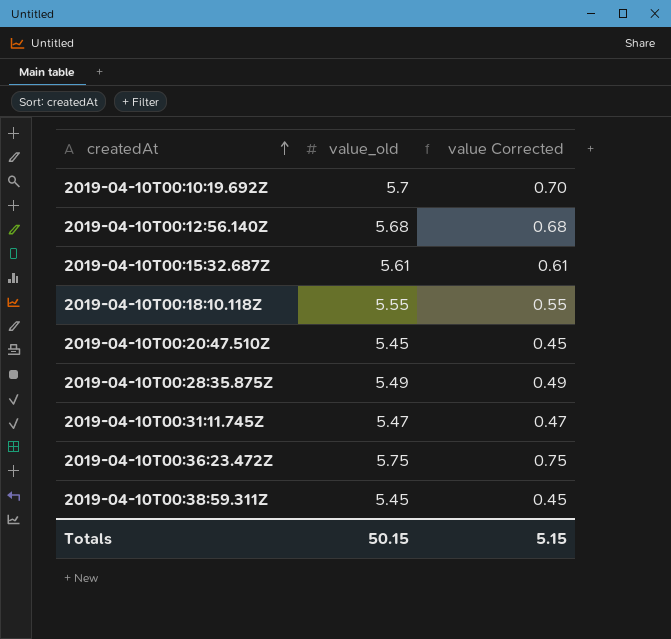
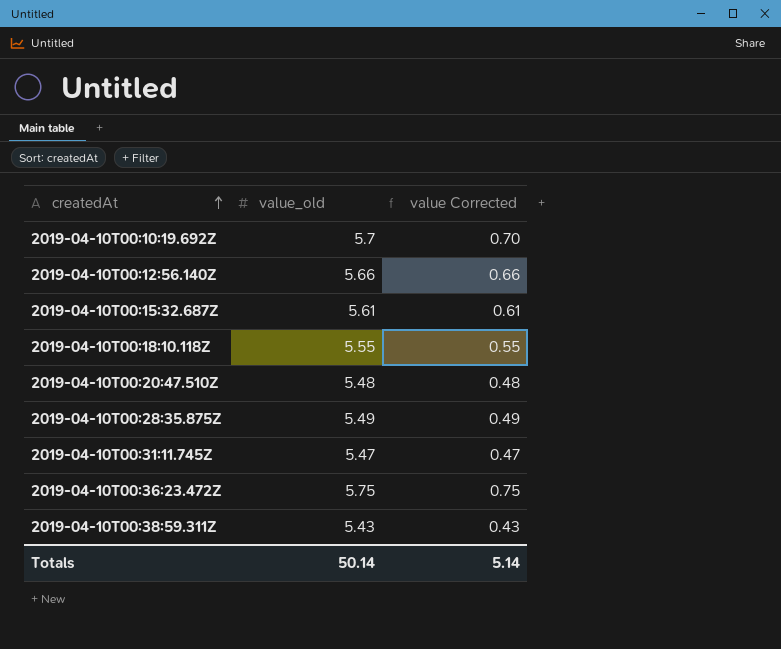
2019-04-10T00:12:56.140Z | value_old: 5.68 -> 5.66
2019-04-10T00:12:56.140Z | value Corrected: 0.68 -> 0.66
2019-04-10T00:20:47.510Z | value_old: 5.45 -> 5.48
2019-04-10T00:20:47.510Z | value Corrected: 0.45 -> 0.48
2019-04-10T00:38:59.311Z | value_old: 5.45 -> 5.43
2019-04-10T00:38:59.311Z | value Corrected: 0.45 -> 0.43
Totals | value_old: 50.15 -> 50.14
Totals | value Corrected: 5.15 -> 5.14

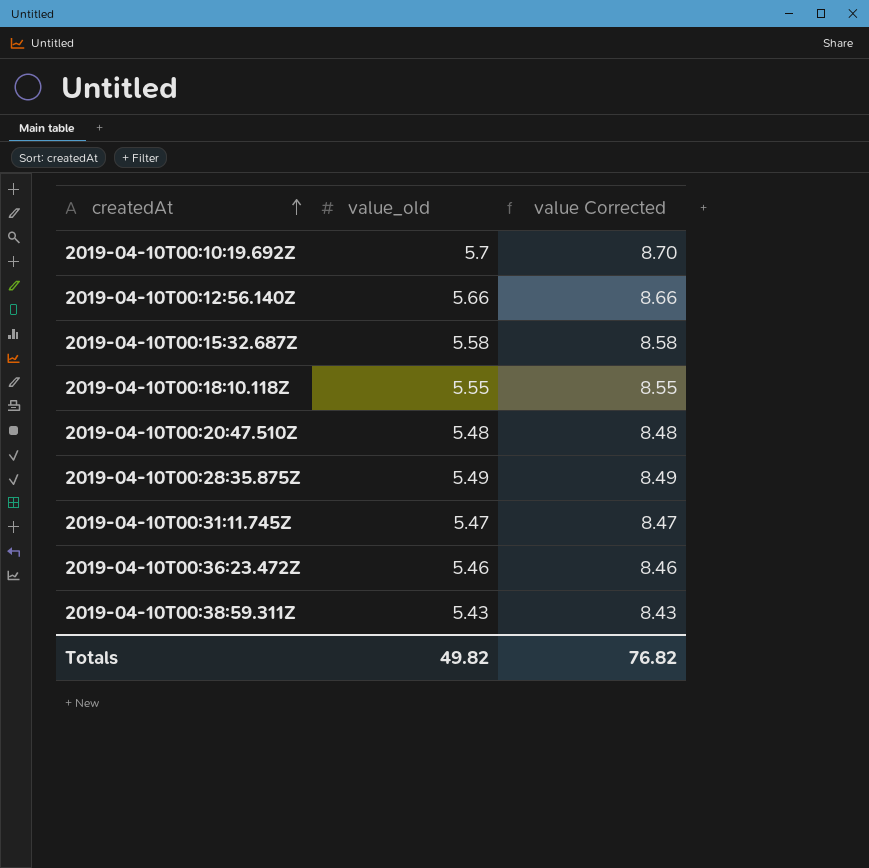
column value Corrected | formula: [value_old] - 5 -> [value_old] + 3
2019-04-10T00:15:32.687Z | value_old: 5.61 -> 5.58
2019-04-10T00:36:23.472Z | value_old: 5.75 -> 5.46
Totals | value_old: 50.14 -> 49.82
Totals | value Corrected: 5.14 -> 76.82

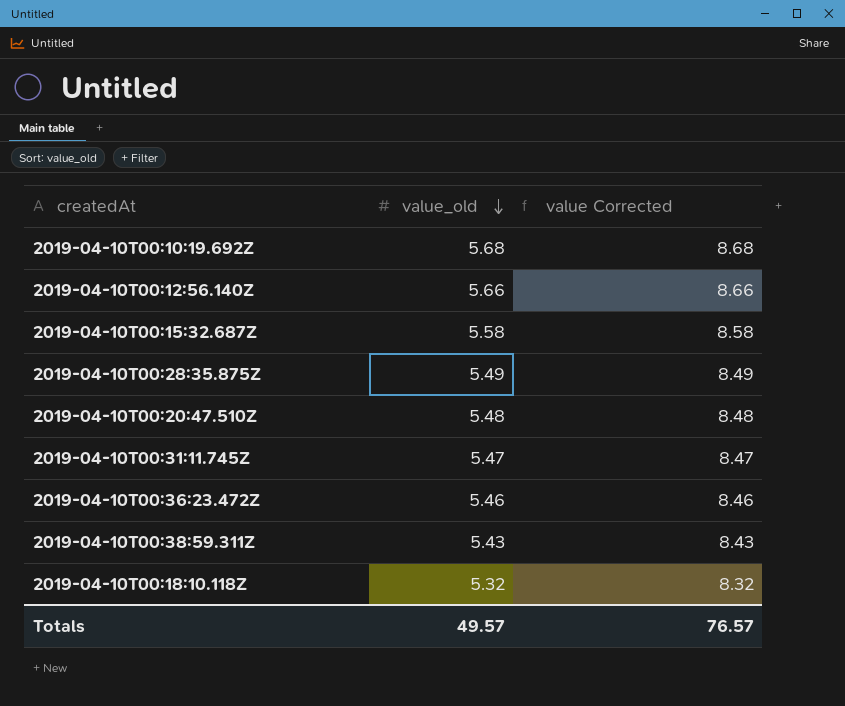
row order: createdAt ascending -> value_old descending
2019-04-10T00:10:19.692Z | value_old: 5.7 -> 5.68
2019-04-10T00:10:19.692Z | value Corrected: 8.70 -> 8.68
2019-04-10T00:18:10.118Z | value_old: 5.55 -> 5.32
2019-04-10T00:18:10.118Z | value Corrected: 8.55 -> 8.32
Totals | value_old: 49.82 -> 49.57
Totals | value Corrected: 76.82 -> 76.57

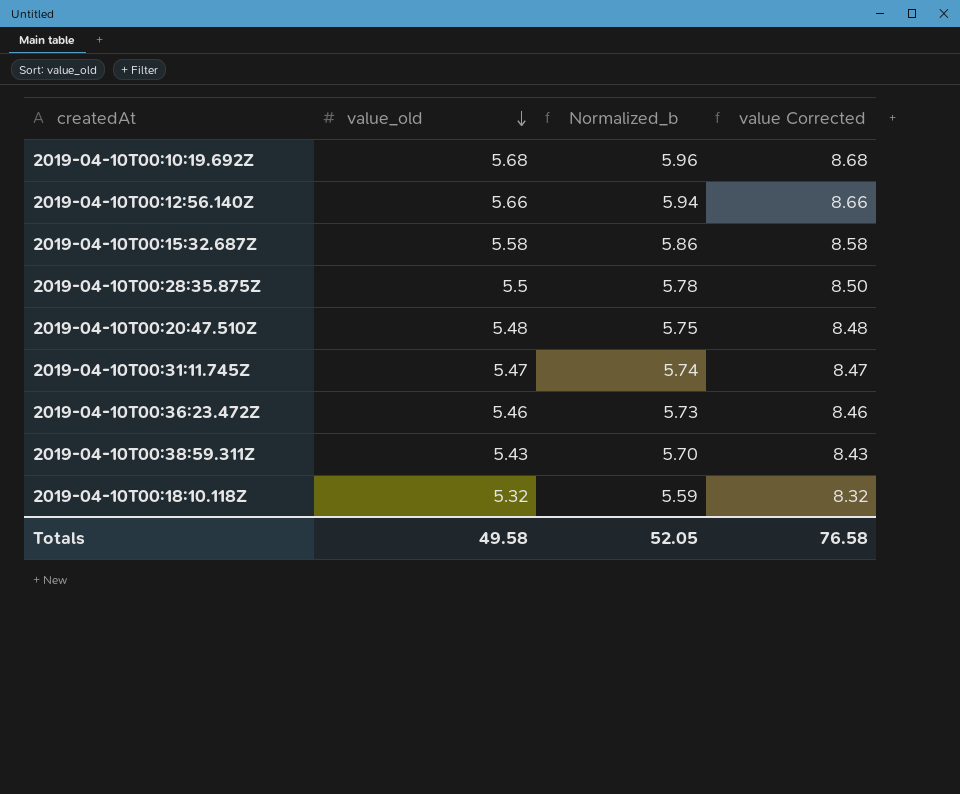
column Normalized_b | formula: none -> [value_old] * 1.05
2019-04-10T00:28:35.875Z | value_old: 5.49 -> 5.5
2019-04-10T00:28:35.875Z | value Corrected: 8.49 -> 8.50
Totals | value_old: 49.57 -> 49.58
Totals | value Corrected: 76.57 -> 76.58

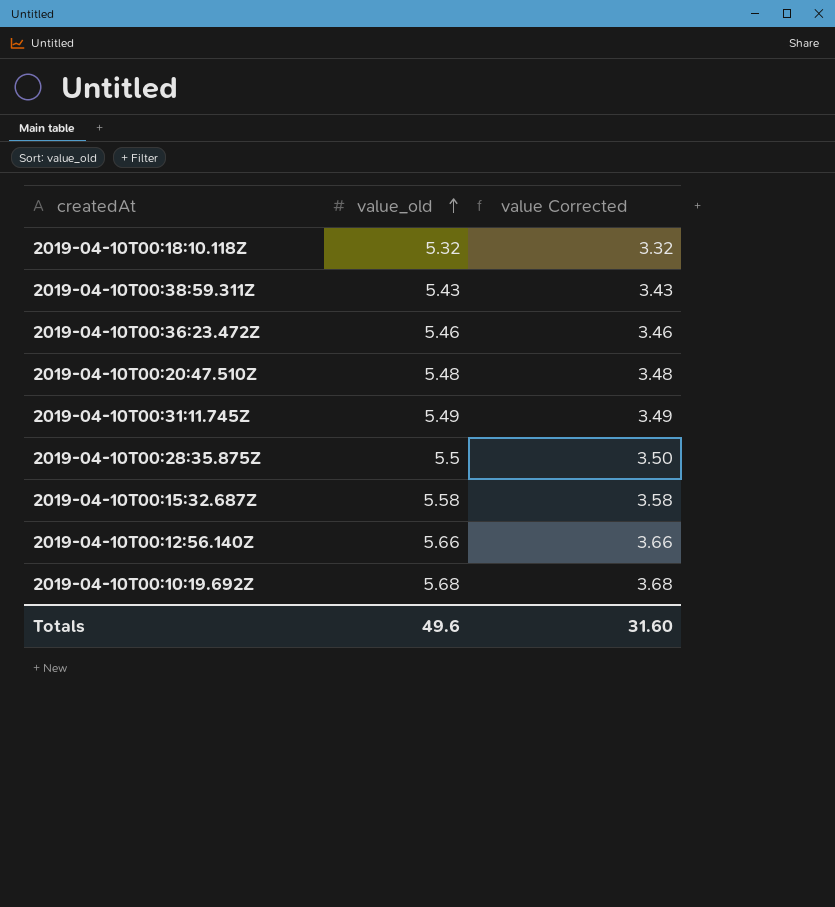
row order: value_old descending -> value_old ascending
column Normalized_b | formula: [value_old] * 1.05 -> none
column value Corrected | formula: [value_old] + 3 -> [value_old] - 2
2019-04-10T00:31:11.745Z | value_old: 5.47 -> 5.49
Totals | value_old: 49.58 -> 49.6
Totals | value Corrected: 76.58 -> 31.60

